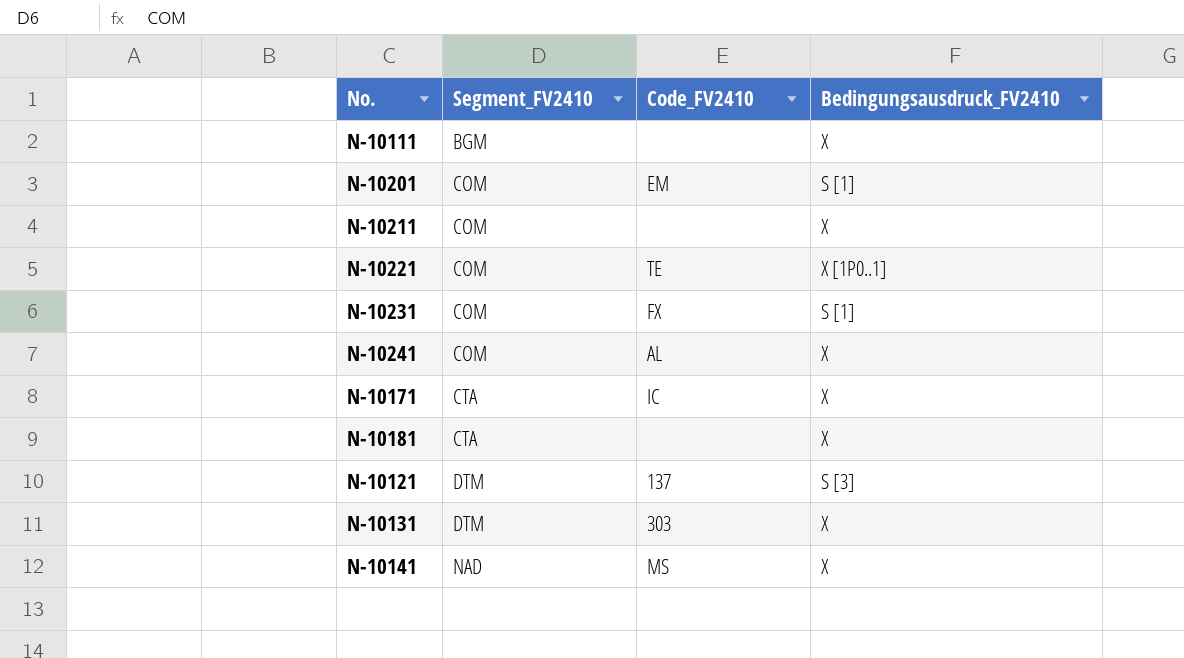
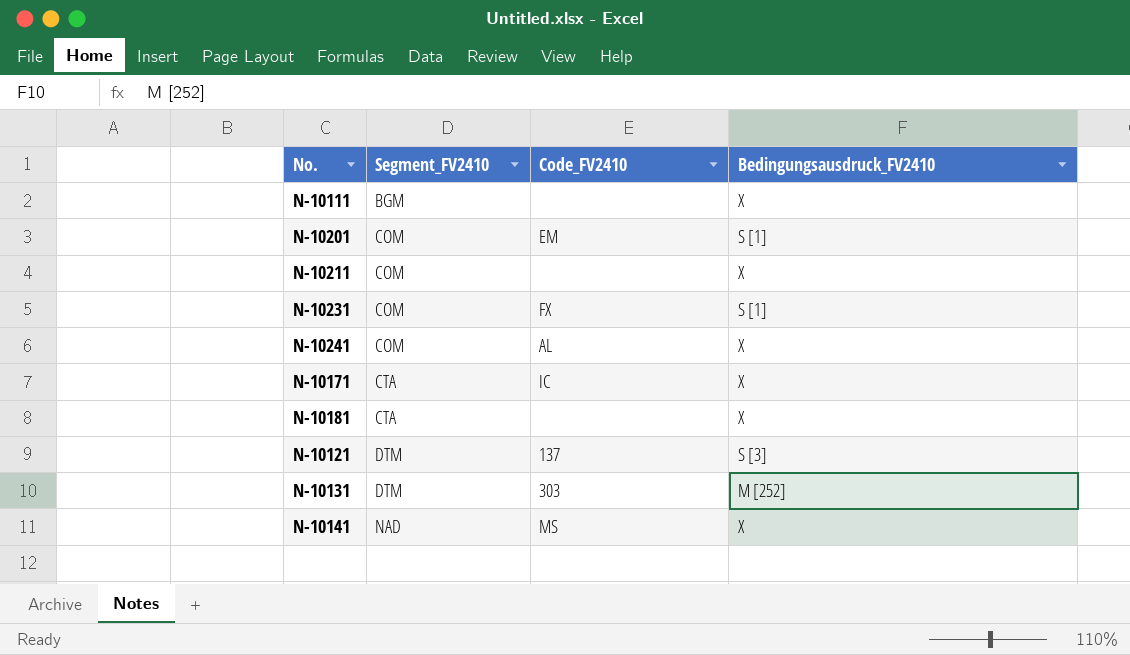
row N-10221: COM | TE | X [1P0..1] -> none
N-10131 | Bedingungsausdruck_FV2410: X -> M [252]

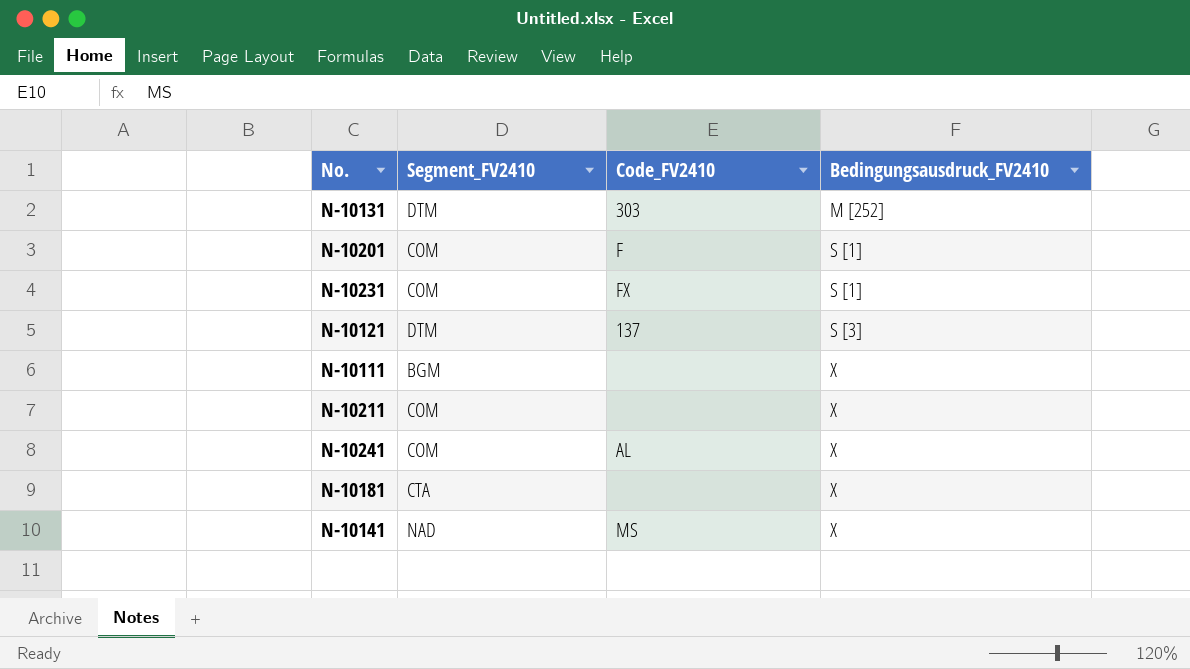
row order: Segment_FV2410 ascending -> Bedingungsausdruck_FV2410 ascending
row N-10171: CTA | IC | X -> none
N-10201 | Code_FV2410: EM -> F

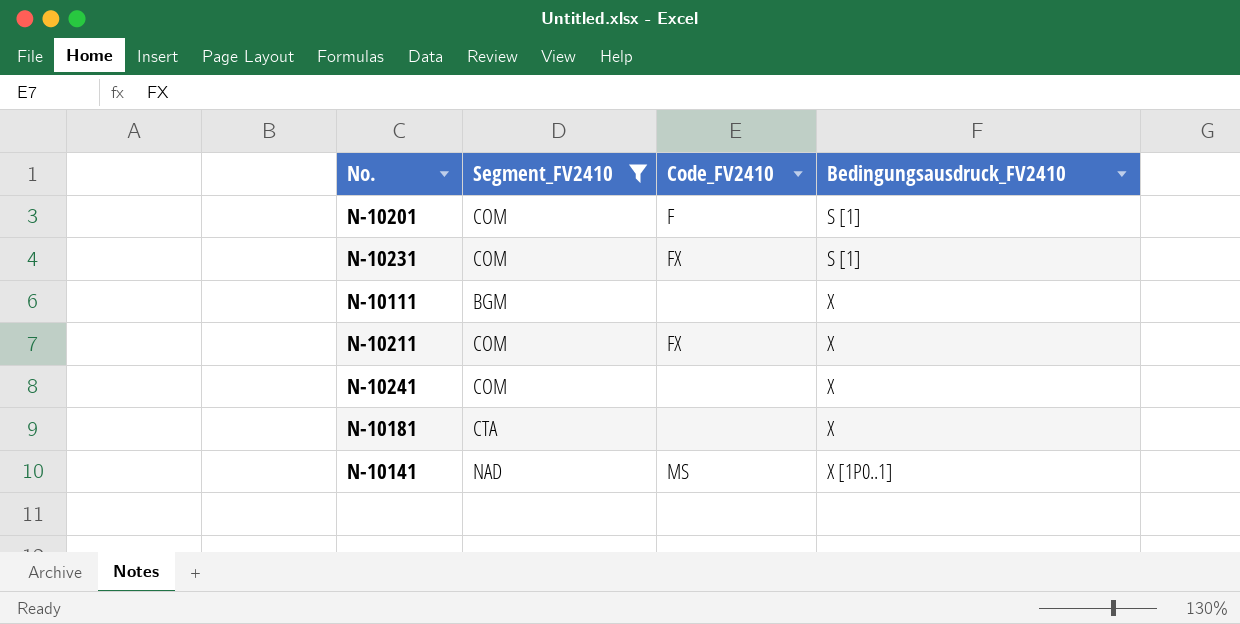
filter: none -> Segment_FV2410 != DTM
N-10211 | Code_FV2410: none -> FX
N-10241 | Code_FV2410: AL -> none
N-10141 | Bedingungsausdruck_FV2410: X -> X [1P0..1]

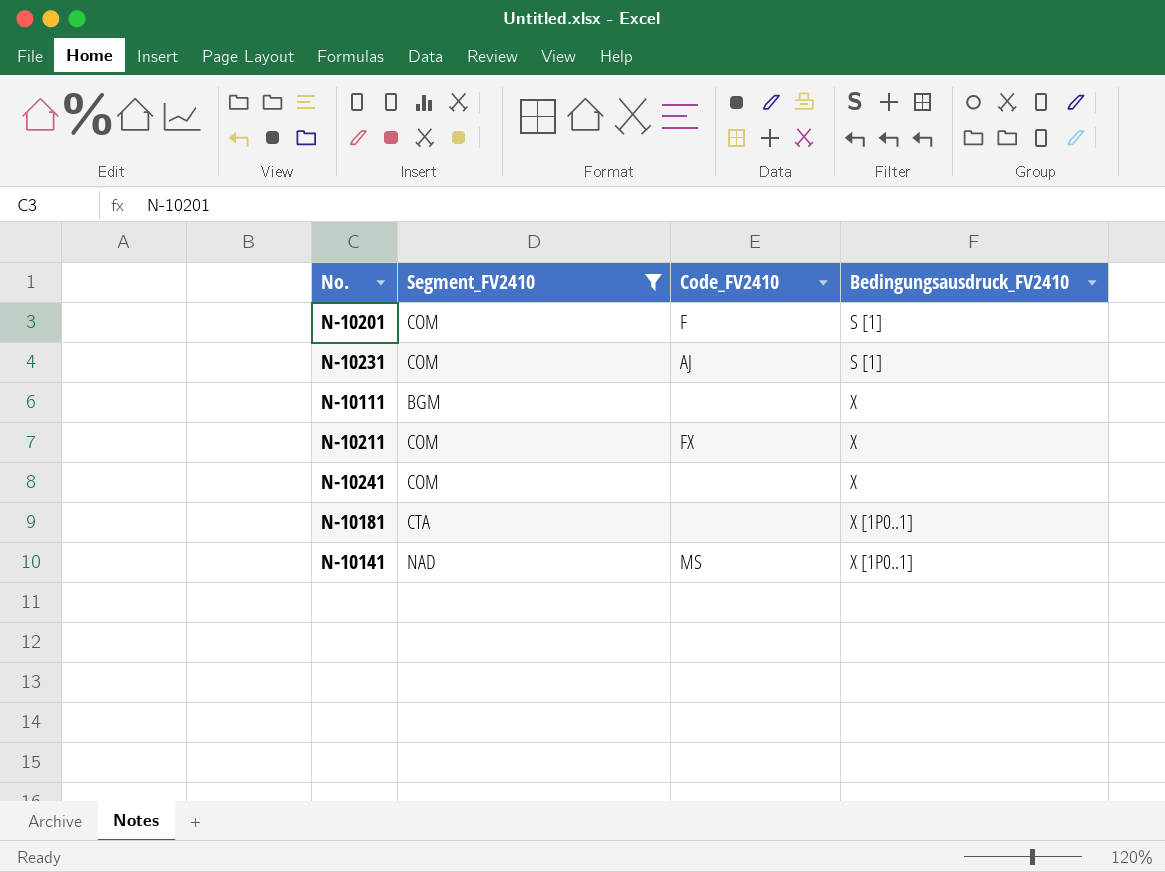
N-10231 | Code_FV2410: FX -> AJ
N-10181 | Bedingungsausdruck_FV2410: X -> X [1P0..1]

